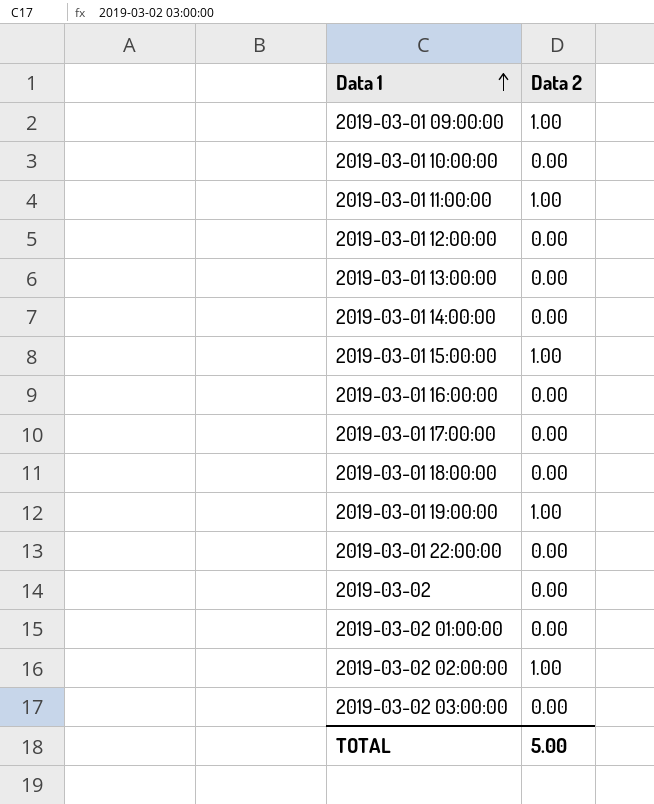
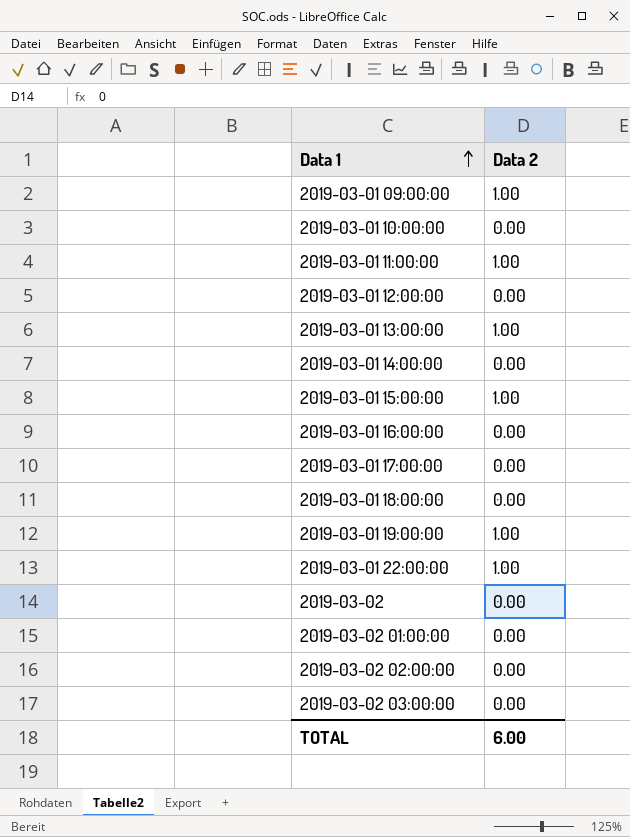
2019-03-01 13:00:00 | Data 2: 0.00 -> 1.00
2019-03-01 22:00:00 | Data 2: 0.00 -> 1.00
2019-03-02 02:00:00 | Data 2: 1.00 -> 0.00
TOTAL | Data 2: 5.00 -> 6.00

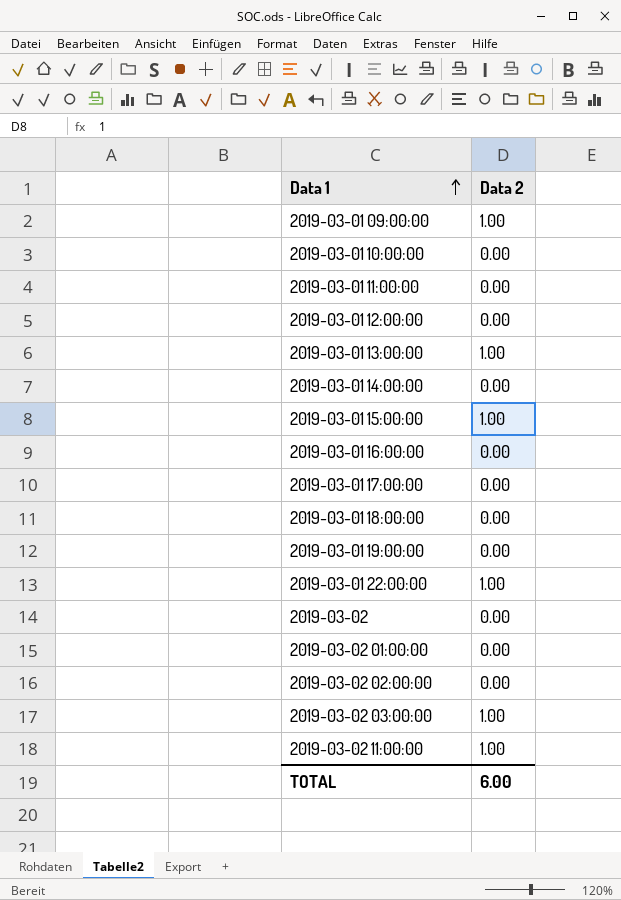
2019-03-01 11:00:00 | Data 2: 1.00 -> 0.00
2019-03-01 19:00:00 | Data 2: 1.00 -> 0.00
2019-03-02 03:00:00 | Data 2: 0.00 -> 1.00
row 2019-03-02 11:00:00: none -> 1.00

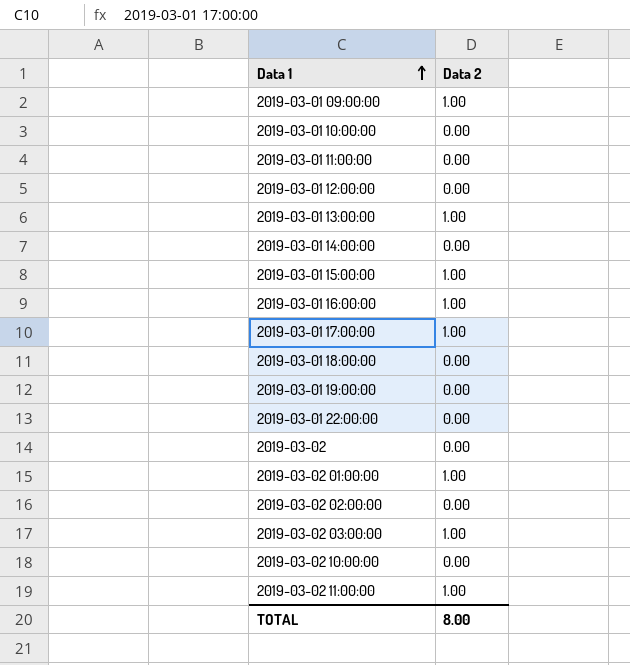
2019-03-01 16:00:00 | Data 2: 0.00 -> 1.00
2019-03-01 17:00:00 | Data 2: 0.00 -> 1.00
2019-03-01 22:00:00 | Data 2: 1.00 -> 0.00
2019-03-02 01:00:00 | Data 2: 0.00 -> 1.00
row 2019-03-02 10:00:00: none -> 0.00
TOTAL | Data 2: 6.00 -> 8.00

